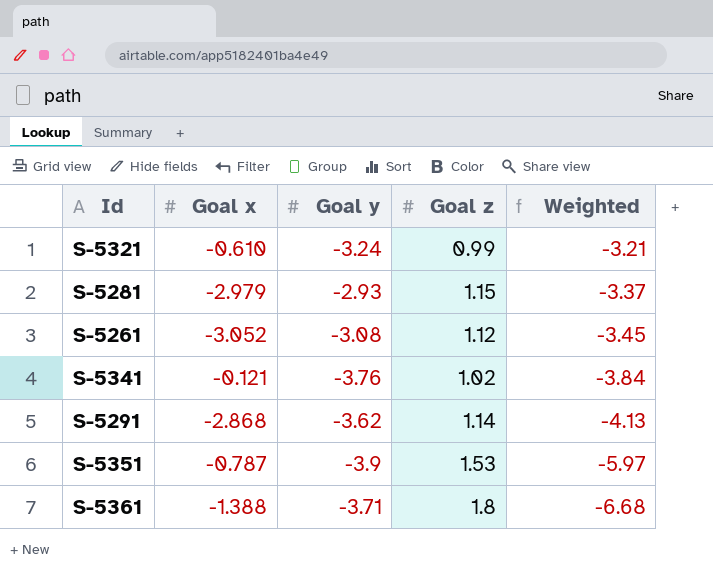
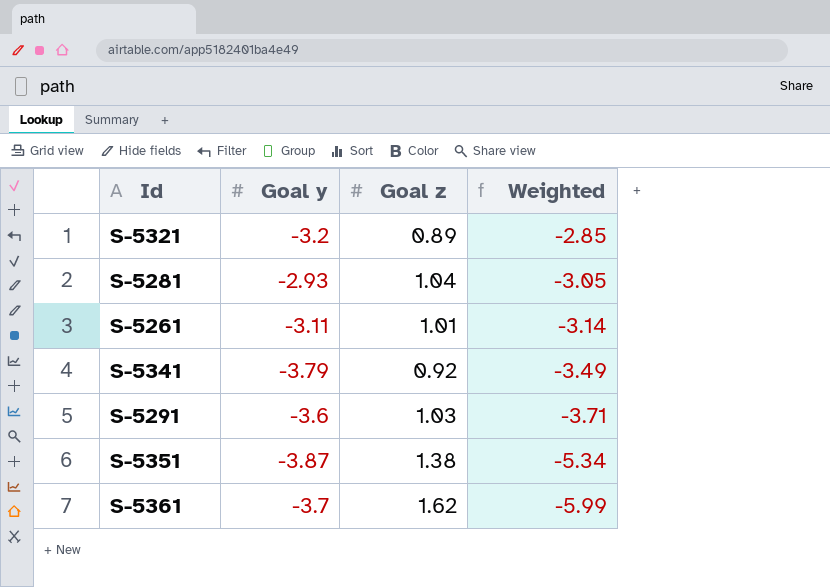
column Goal x | position: 2 -> none
S-5321 | Goal y: -3.24 -> -3.2
S-5321 | Goal z: 0.99 -> 0.89
S-5321 | Weighted: -3.21 -> -2.85
S-5281 | Goal z: 1.15 -> 1.04
S-5281 | Weighted: -3.37 -> -3.05
S-5261 | Goal y: -3.08 -> -3.11
S-5261 | Goal z: 1.12 -> 1.01
S-5261 | Weighted: -3.45 -> -3.14
S-5341 | Goal y: -3.76 -> -3.79
S-5341 | Goal z: 1.02 -> 0.92
S-5341 | Weighted: -3.84 -> -3.49
S-5291 | Goal y: -3.62 -> -3.6
S-5291 | Goal z: 1.14 -> 1.03
S-5291 | Weighted: -4.13 -> -3.71
S-5351 | Goal y: -3.9 -> -3.87
S-5351 | Goal z: 1.53 -> 1.38
S-5351 | Weighted: -5.97 -> -5.34
S-5361 | Goal y: -3.71 -> -3.7
S-5361 | Goal z: 1.8 -> 1.62
S-5361 | Weighted: -6.68 -> -5.99

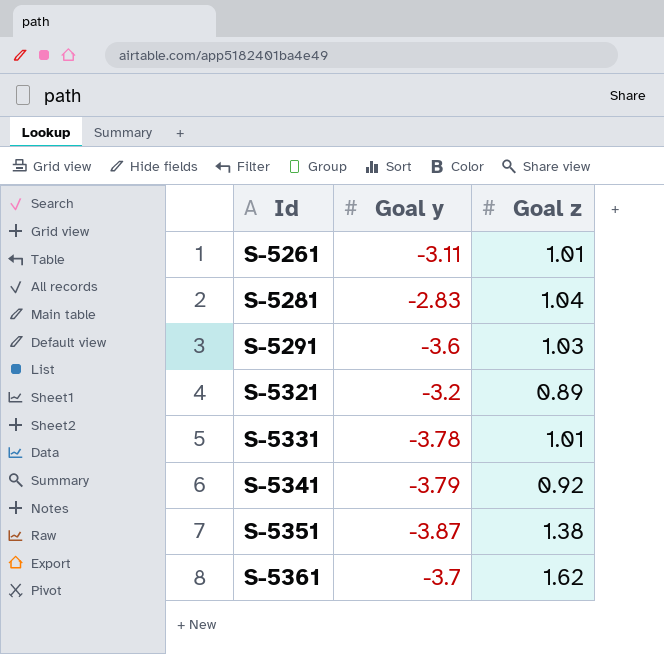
row order: Weighted descending -> Id ascending
column Weighted | formula: [Goal y] * [Goal z] -> none
S-5281 | Goal y: -2.93 -> -2.83
row S-5331: none -> -3.78 | 1.01

